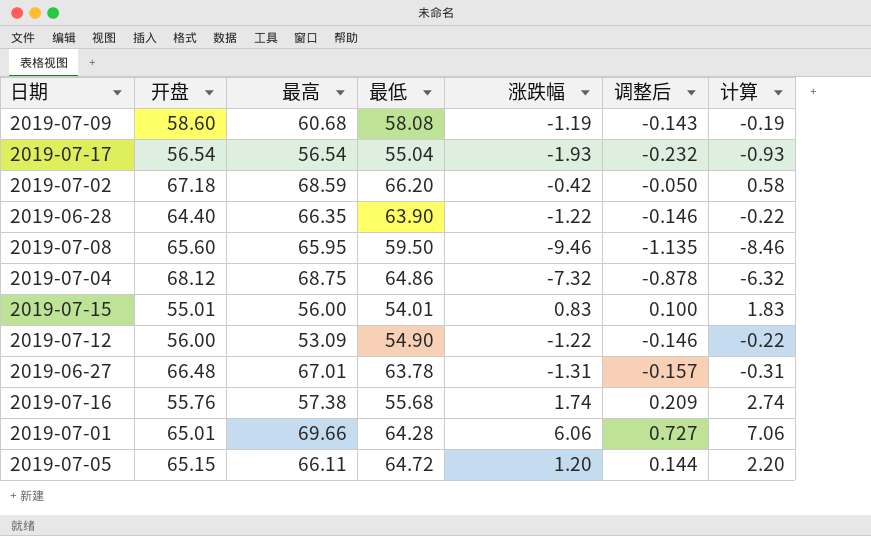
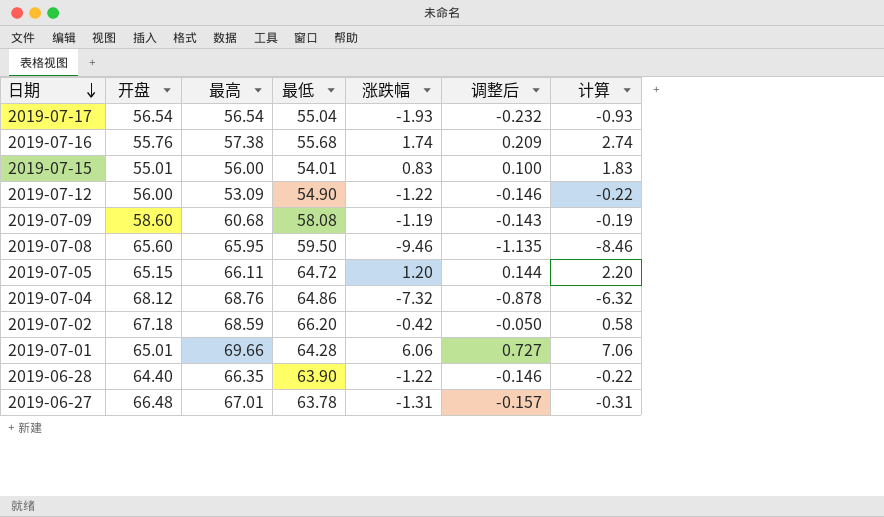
row order: none -> 日期 descending
2019-07-04 | 最高: 68.75 -> 68.76

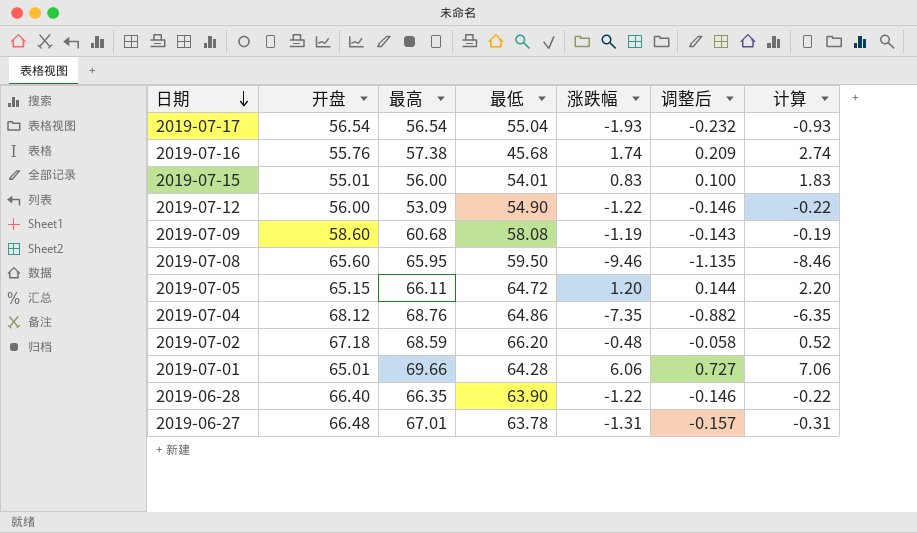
2019-07-16 | 最低: 55.68 -> 45.68
2019-07-04 | 涨跌幅: -7.32 -> -7.35
2019-07-04 | 调整后: -0.878 -> -0.882
2019-07-04 | 计算: -6.32 -> -6.35
2019-07-02 | 涨跌幅: -0.42 -> -0.48
2019-07-02 | 调整后: -0.050 -> -0.058
2019-07-02 | 计算: 0.58 -> 0.52
2019-06-28 | 开盘: 64.40 -> 66.40

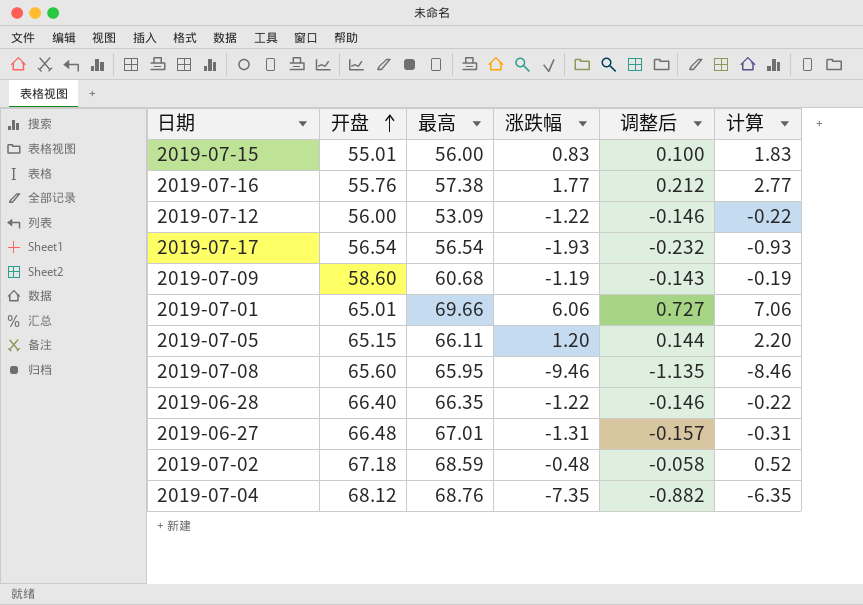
row order: 日期 descending -> 开盘 ascending
column 最低 | position: 4 -> none
2019-07-16 | 涨跌幅: 1.74 -> 1.77
2019-07-16 | 调整后: 0.209 -> 0.212
2019-07-16 | 计算: 2.74 -> 2.77

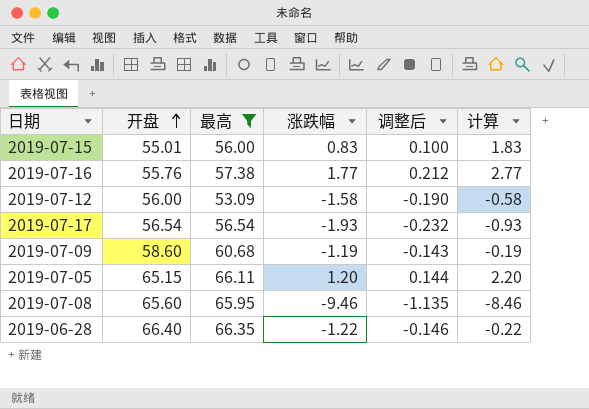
filter: none -> 最高 <= 66.35
2019-07-12 | 涨跌幅: -1.22 -> -1.58
2019-07-12 | 调整后: -0.146 -> -0.190
2019-07-12 | 计算: -0.22 -> -0.58

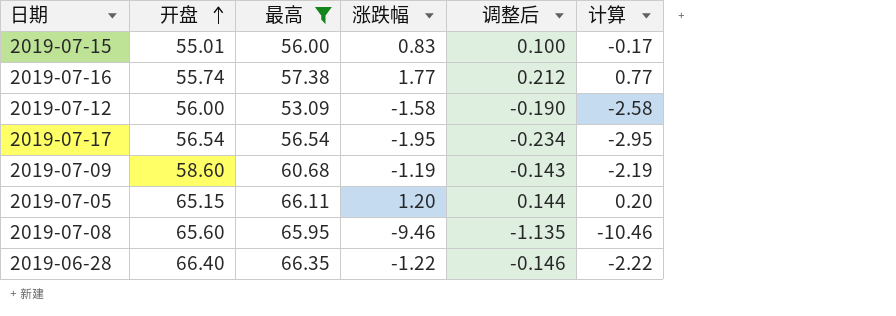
column 计算 | formula: [涨跌幅] + 1 -> [涨跌幅] - 1
2019-07-16 | 开盘: 55.76 -> 55.74
2019-07-17 | 涨跌幅: -1.93 -> -1.95
2019-07-17 | 调整后: -0.232 -> -0.234

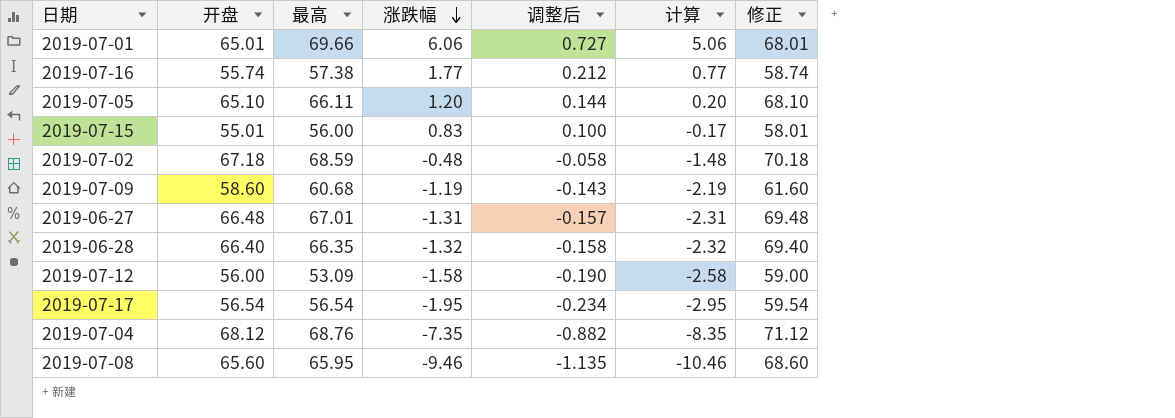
filter: 最高 <= 66.35 -> none
row order: 开盘 ascending -> 涨跌幅 descending
column 修正 | formula: none -> [开盘] + 3
2019-07-05 | 开盘: 65.15 -> 65.10
2019-06-28 | 涨跌幅: -1.22 -> -1.32
2019-06-28 | 调整后: -0.146 -> -0.158
2019-06-28 | 计算: -2.22 -> -2.32

